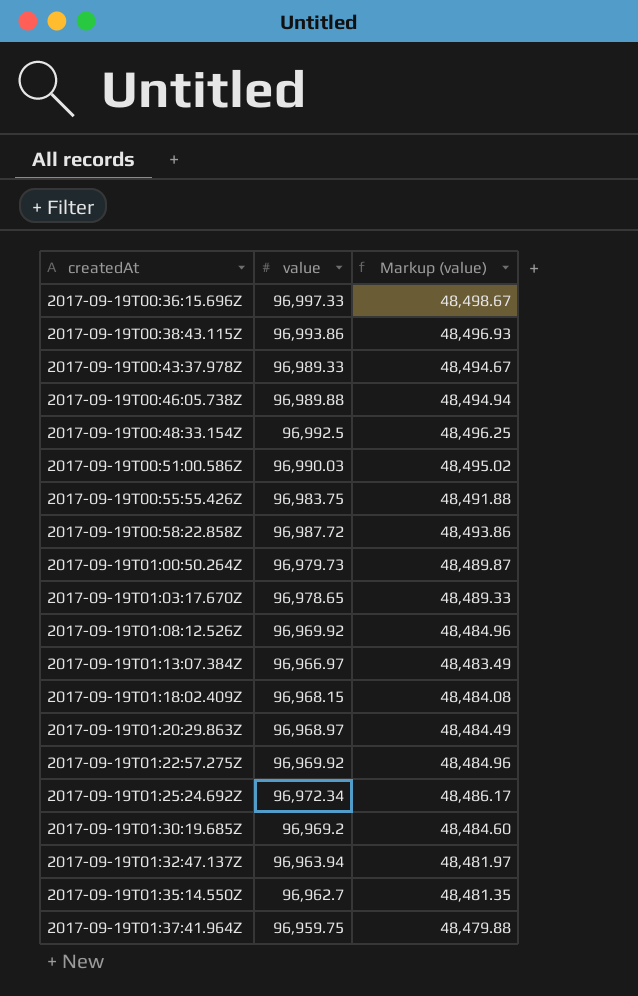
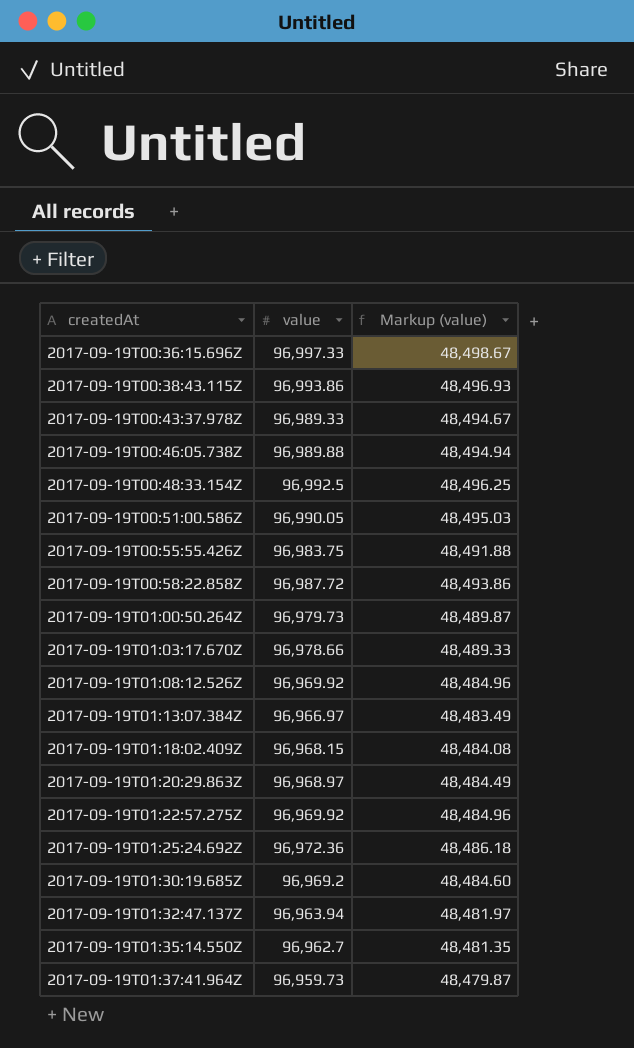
2017-09-19T00:51:00.586Z | value: 96,990.03 -> 96,990.05
2017-09-19T00:51:00.586Z | Markup (value): 48,495.02 -> 48,495.03
2017-09-19T01:03:17.670Z | value: 96,978.65 -> 96,978.66
2017-09-19T01:25:24.692Z | value: 96,972.34 -> 96,972.36
2017-09-19T01:25:24.692Z | Markup (value): 48,486.17 -> 48,486.18
2017-09-19T01:37:41.964Z | value: 96,959.75 -> 96,959.73
2017-09-19T01:37:41.964Z | Markup (value): 48,479.88 -> 48,479.87

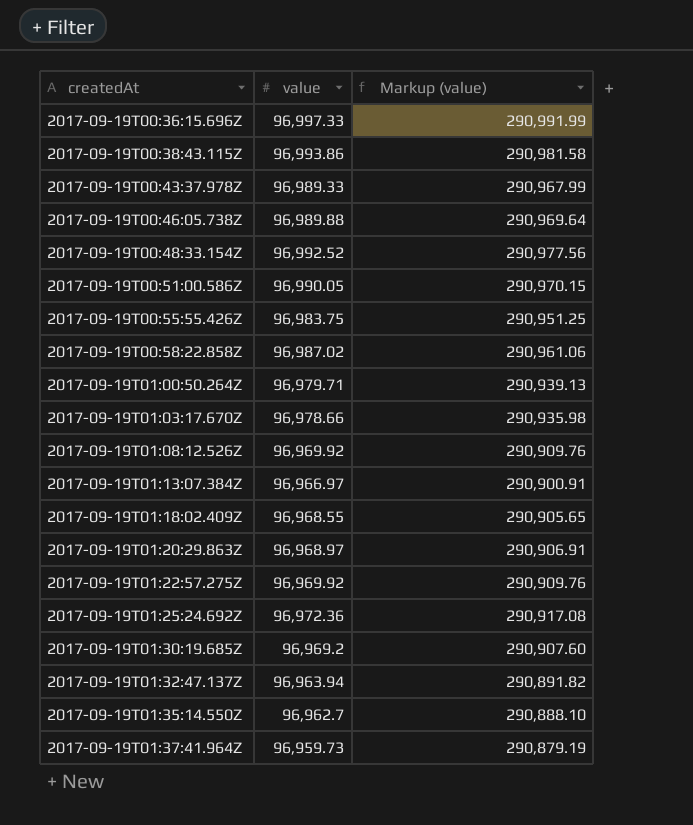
column Markup (value) | formula: [value] * 0.5 -> [value] * 3
2017-09-19T00:48:33.154Z | value: 96,992.5 -> 96,992.52
2017-09-19T00:58:22.858Z | value: 96,987.72 -> 96,987.02
2017-09-19T01:00:50.264Z | value: 96,979.73 -> 96,979.71
2017-09-19T01:18:02.409Z | value: 96,968.15 -> 96,968.55

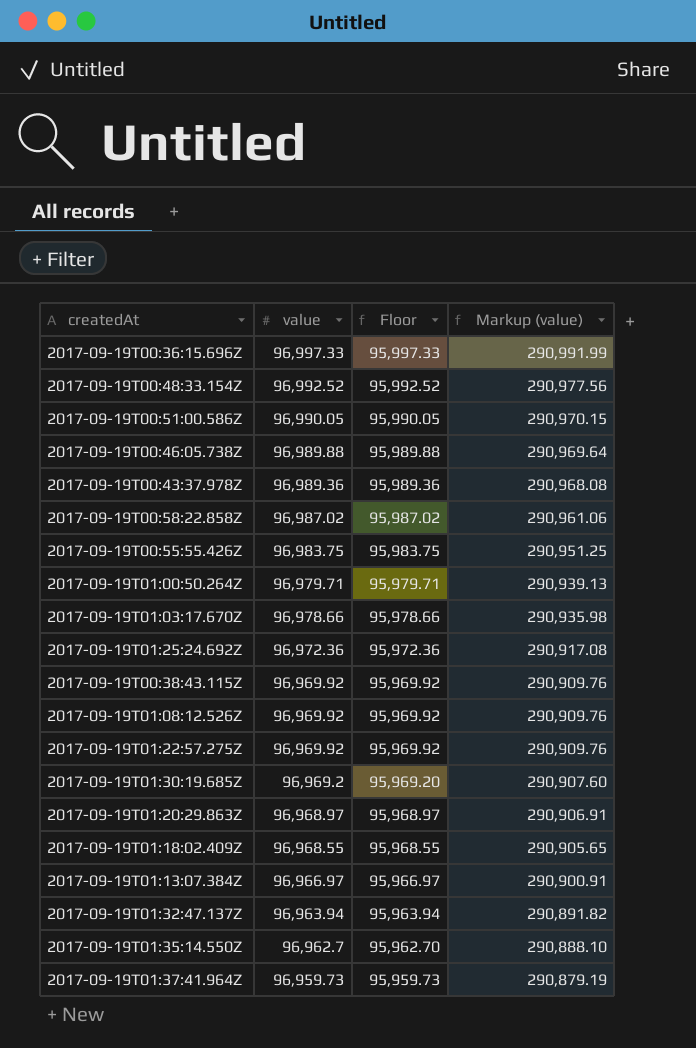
row order: createdAt ascending -> value descending
column Floor | formula: none -> [value] - 1000
2017-09-19T00:43:37.978Z | value: 96,989.33 -> 96,989.36
2017-09-19T00:43:37.978Z | Markup (value): 290,967.99 -> 290,968.08
2017-09-19T00:38:43.115Z | value: 96,993.86 -> 96,969.92
2017-09-19T00:38:43.115Z | Markup (value): 290,981.58 -> 290,909.76

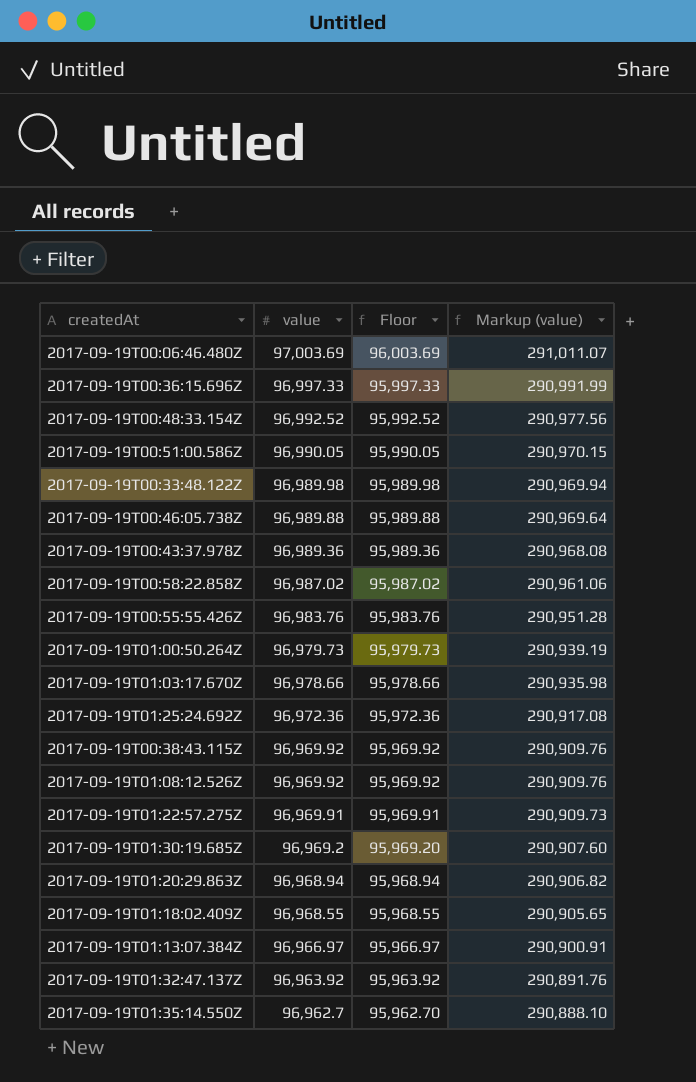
row 2017-09-19T01:37:41.964Z: 96,959.73 | 95,959.73 | 290,879.19 -> none
row 2017-09-19T00:06:46.480Z: none -> 97,003.69 | 96,003.69 | 291,011.07
row 2017-09-19T00:33:48.122Z: none -> 96,989.98 | 95,989.98 | 290,969.94
2017-09-19T00:55:55.426Z | value: 96,983.75 -> 96,983.76
2017-09-19T00:55:55.426Z | Floor: 95,983.75 -> 95,983.76
2017-09-19T00:55:55.426Z | Markup (value): 290,951.25 -> 290,951.28
2017-09-19T01:00:50.264Z | value: 96,979.71 -> 96,979.73
2017-09-19T01:00:50.264Z | Floor: 95,979.71 -> 95,979.73
2017-09-19T01:00:50.264Z | Markup (value): 290,939.13 -> 290,939.19
2017-09-19T01:22:57.275Z | value: 96,969.92 -> 96,969.91
2017-09-19T01:22:57.275Z | Floor: 95,969.92 -> 95,969.91
2017-09-19T01:22:57.275Z | Markup (value): 290,909.76 -> 290,909.73
2017-09-19T01:20:29.863Z | value: 96,968.97 -> 96,968.94
2017-09-19T01:20:29.863Z | Floor: 95,968.97 -> 95,968.94
2017-09-19T01:20:29.863Z | Markup (value): 290,906.91 -> 290,906.82
2017-09-19T01:32:47.137Z | value: 96,963.94 -> 96,963.92
2017-09-19T01:32:47.137Z | Floor: 95,963.94 -> 95,963.92
2017-09-19T01:32:47.137Z | Markup (value): 290,891.82 -> 290,891.76

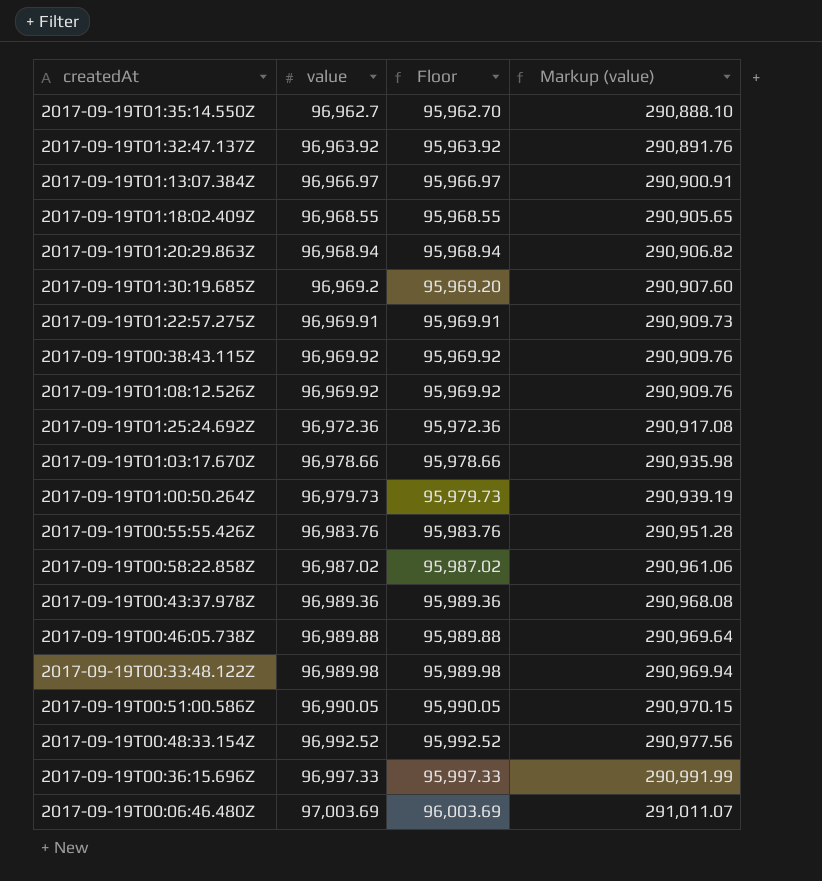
row order: value descending -> value ascending

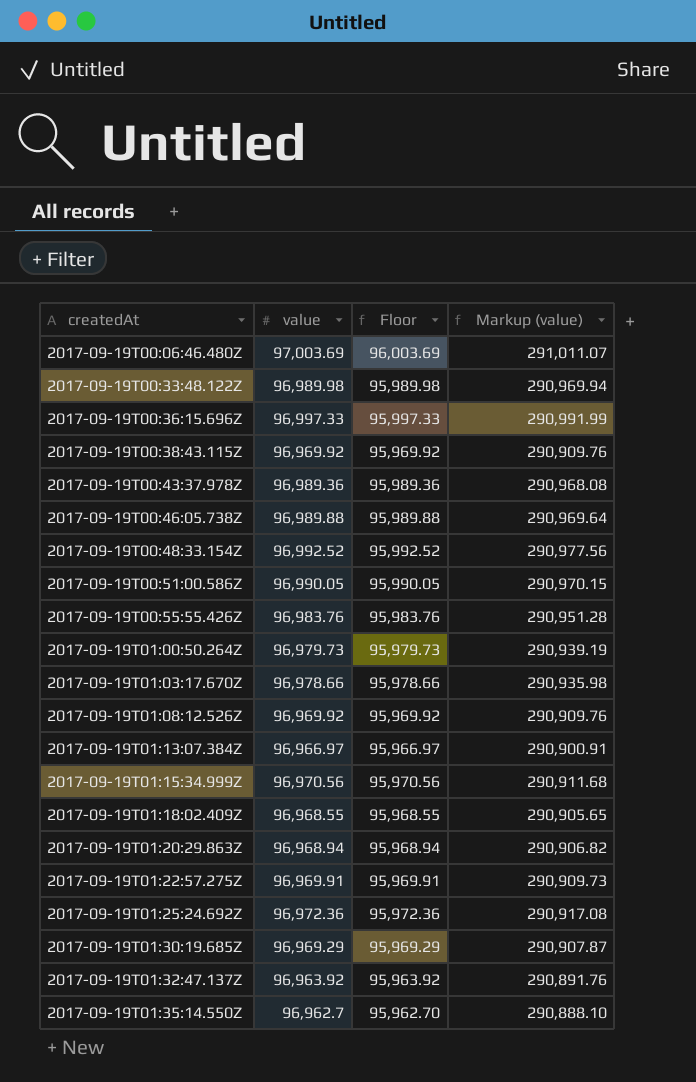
row order: value ascending -> createdAt ascending
row 2017-09-19T00:58:22.858Z: 96,987.02 | 95,987.02 | 290,961.06 -> none
row 2017-09-19T01:15:34.999Z: none -> 96,970.56 | 95,970.56 | 290,911.68
2017-09-19T01:30:19.685Z | value: 96,969.2 -> 96,969.29
2017-09-19T01:30:19.685Z | Floor: 95,969.20 -> 95,969.29
2017-09-19T01:30:19.685Z | Markup (value): 290,907.60 -> 290,907.87

